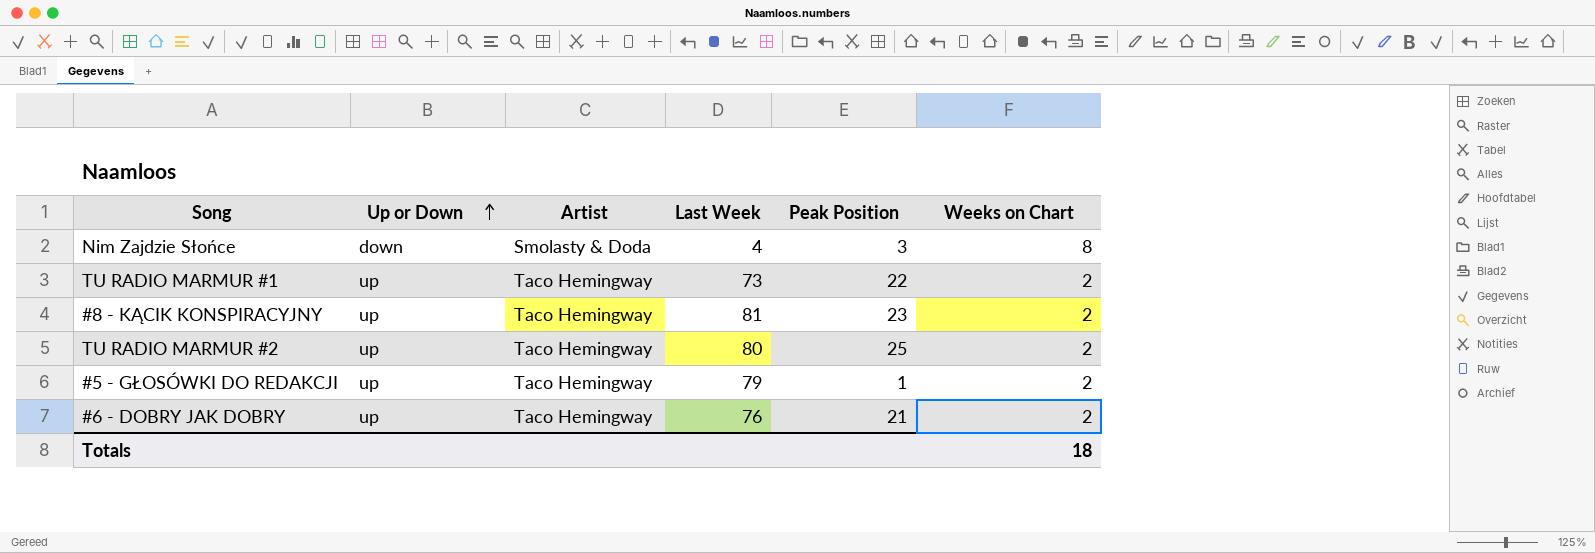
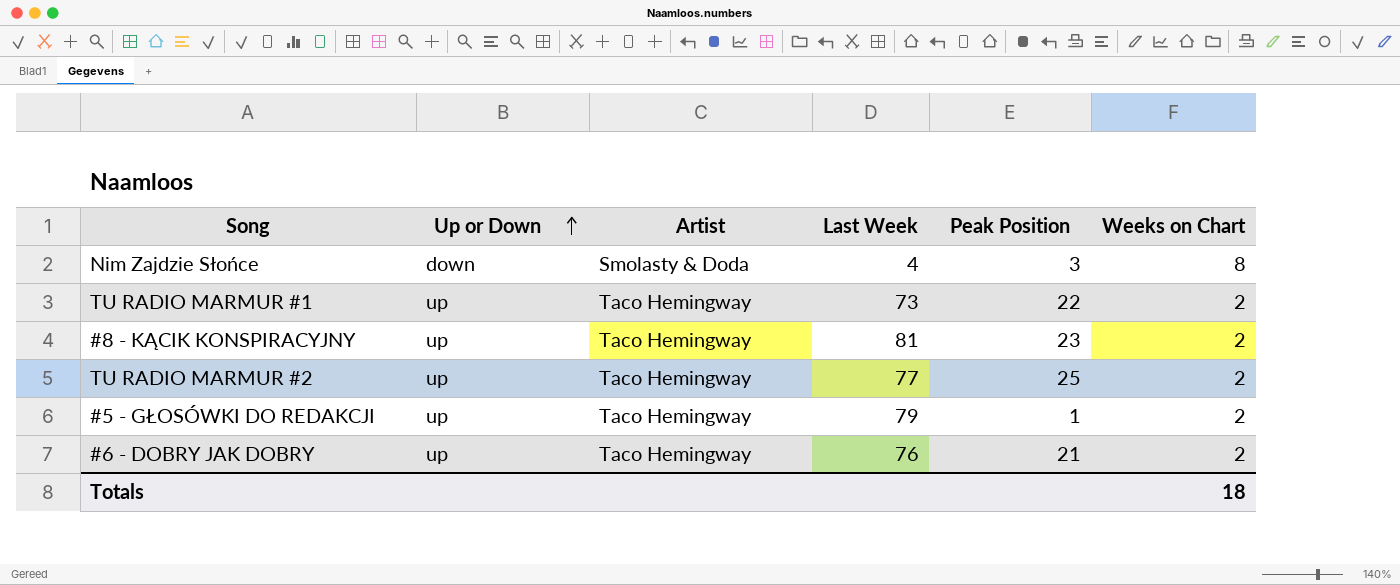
TU RADIO MARMUR #2 | Last Week: 80 -> 77

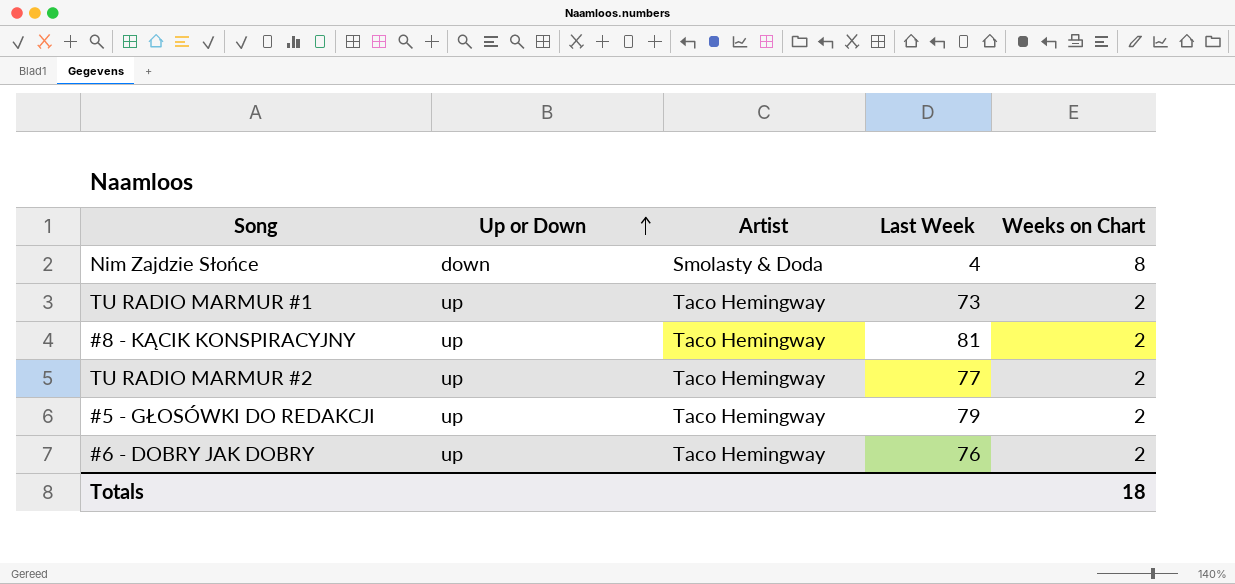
column Peak Position | position: 5 -> none

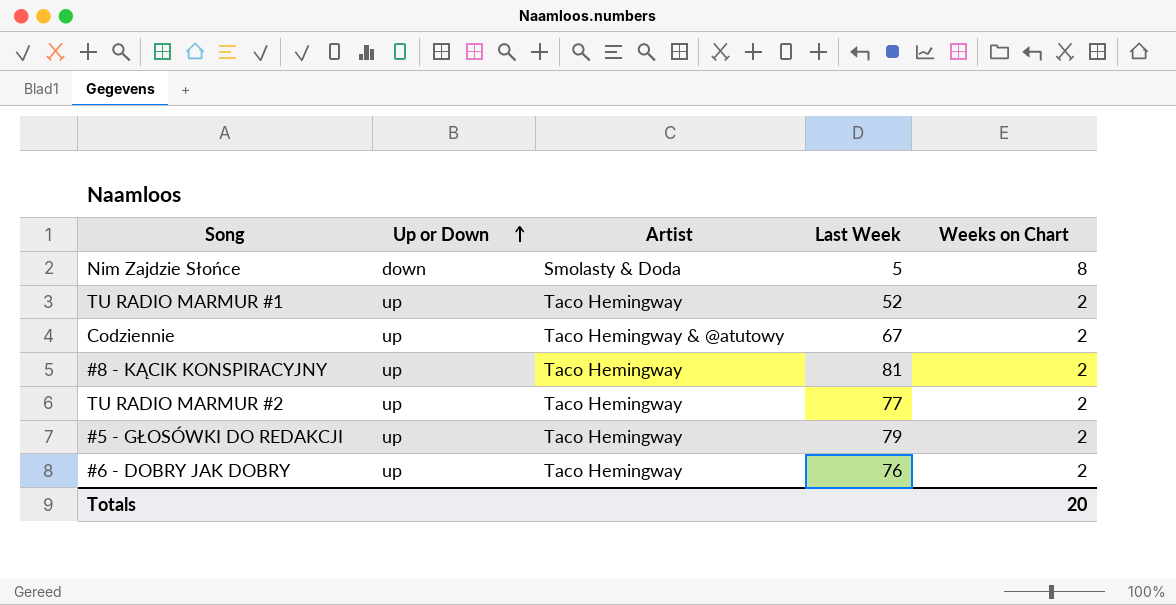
Nim Zajdzie Słońce | Last Week: 4 -> 5
TU RADIO MARMUR #1 | Last Week: 73 -> 52
row Codziennie: none -> up | Taco Hemingway & @atutowy | 67 | 2
Totals | Weeks on Chart: 18 -> 20

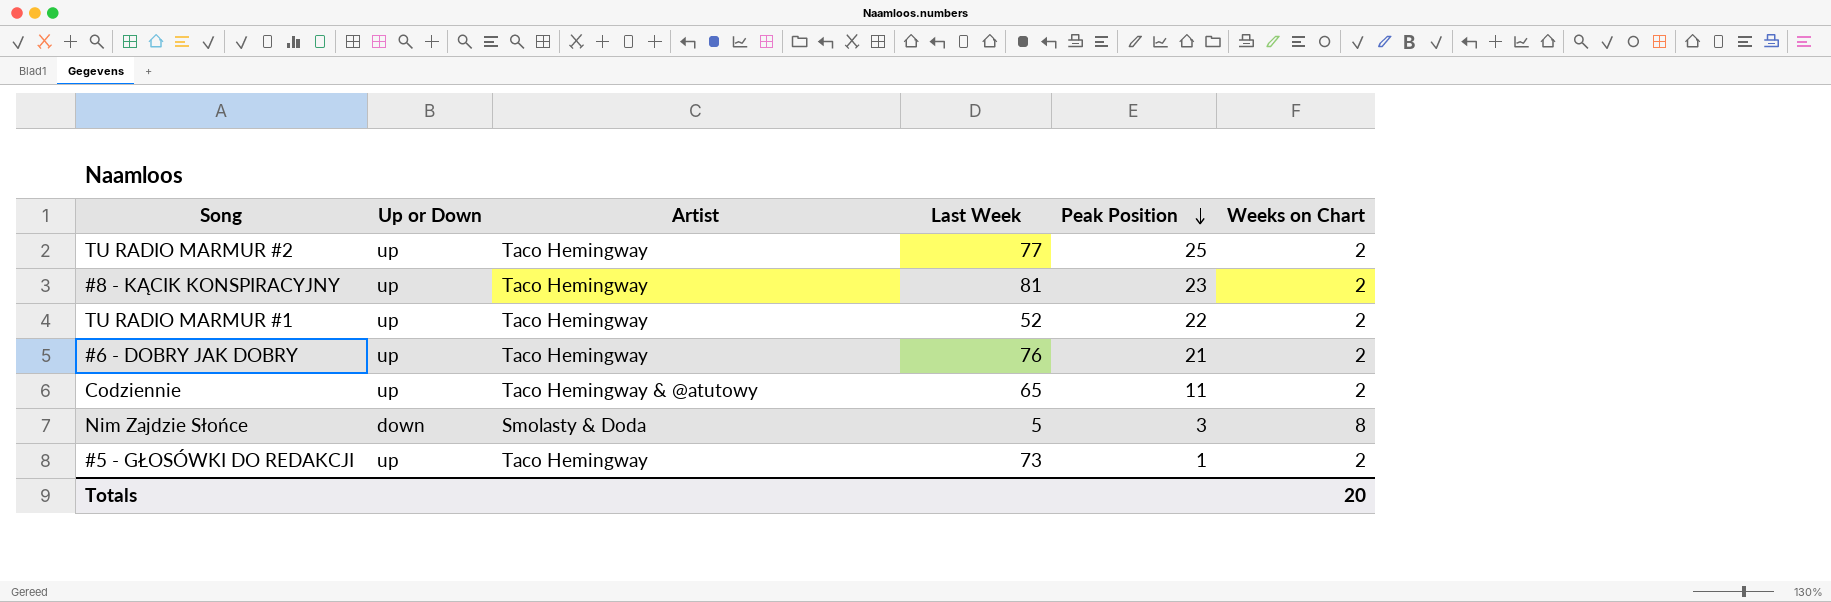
row order: Up or Down ascending -> Peak Position descending
column Peak Position | position: none -> 5
Codziennie | Last Week: 67 -> 65
#5 - GŁOSÓWKI DO REDAKCJI | Last Week: 79 -> 73

